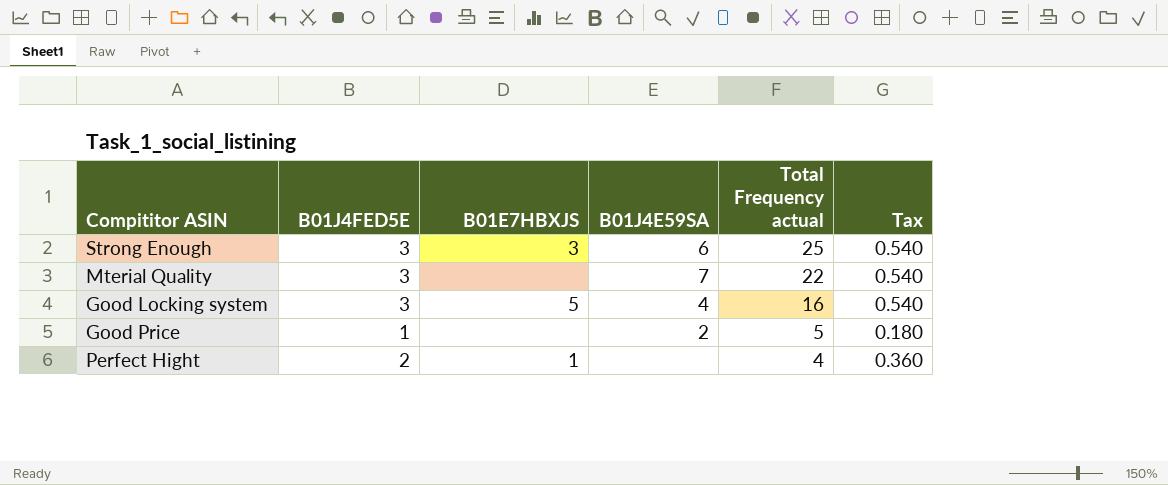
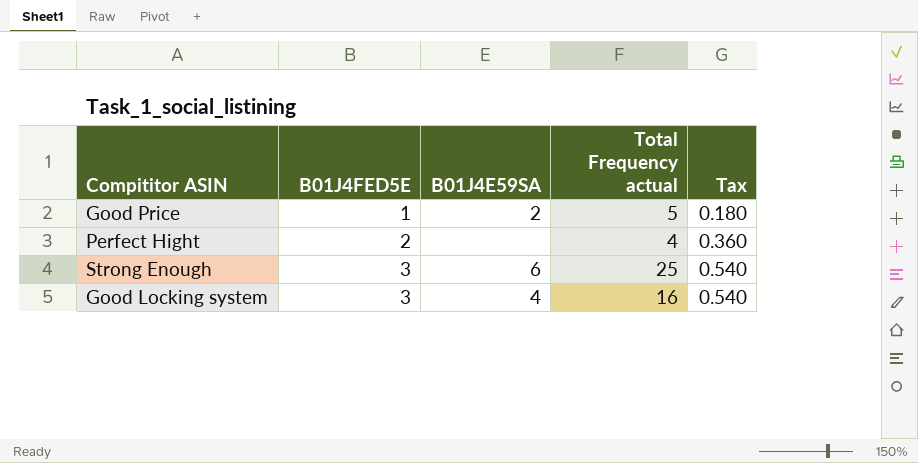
row order: Total Frequency actual descending -> B01J4FED5E ascending
column B01E7HBXJS | position: 3 -> none
row Mterial Quality: 3 | none | 7 | 22 | 0.540 -> none

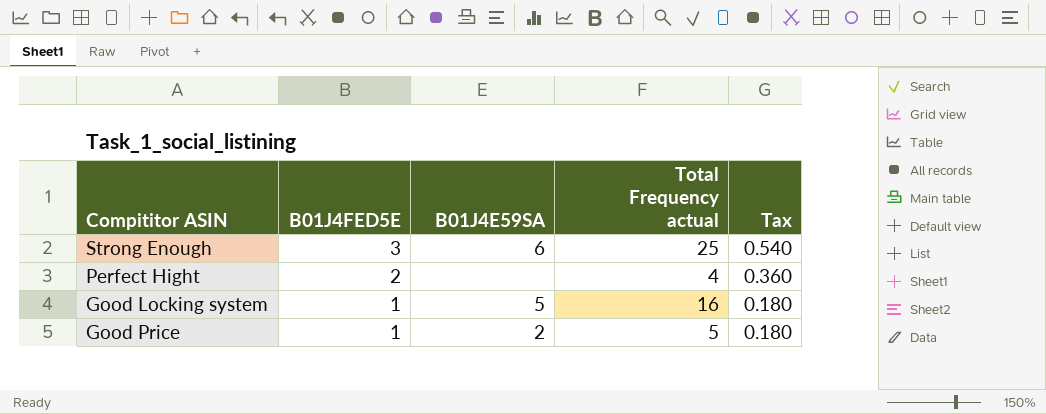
row order: B01J4FED5E ascending -> B01J4FED5E descending
Good Locking system | B01J4FED5E: 3 -> 1
Good Locking system | B01J4E59SA: 4 -> 5
Good Locking system | Tax: 0.540 -> 0.180

